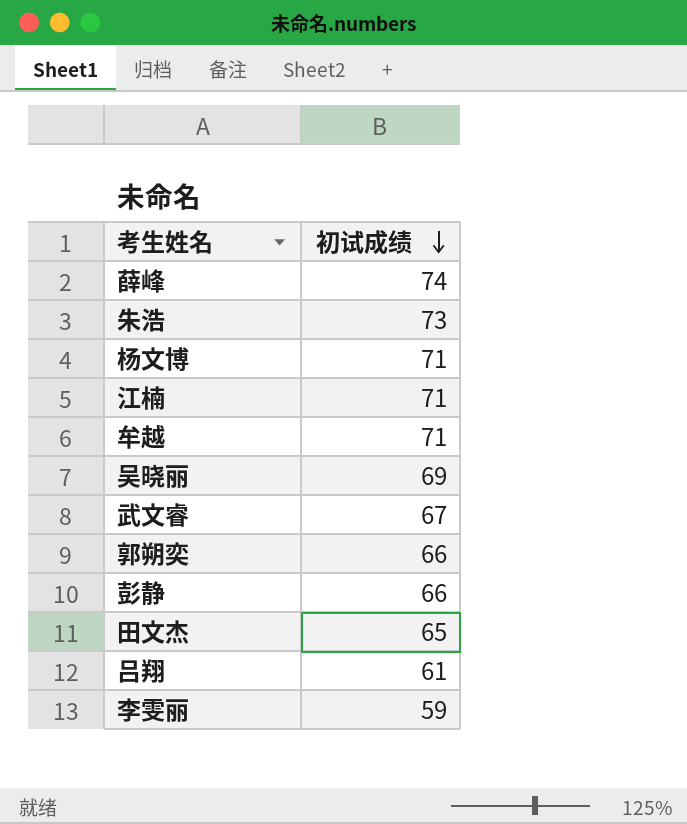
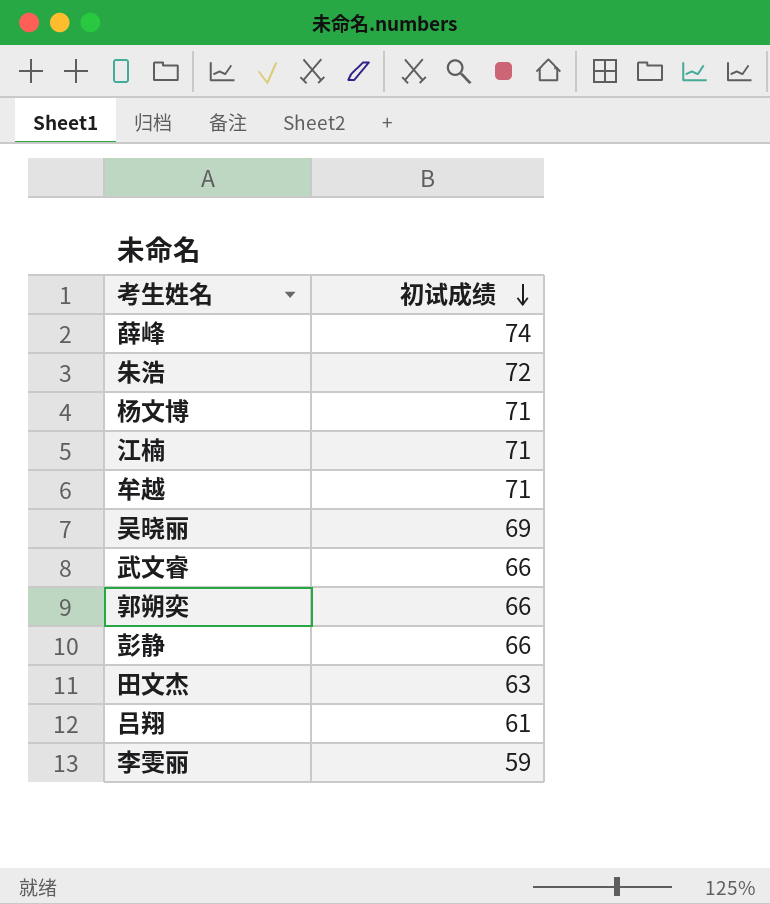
朱浩 | 初试成绩: 73 -> 72
武文睿 | 初试成绩: 67 -> 66
田文杰 | 初试成绩: 65 -> 63

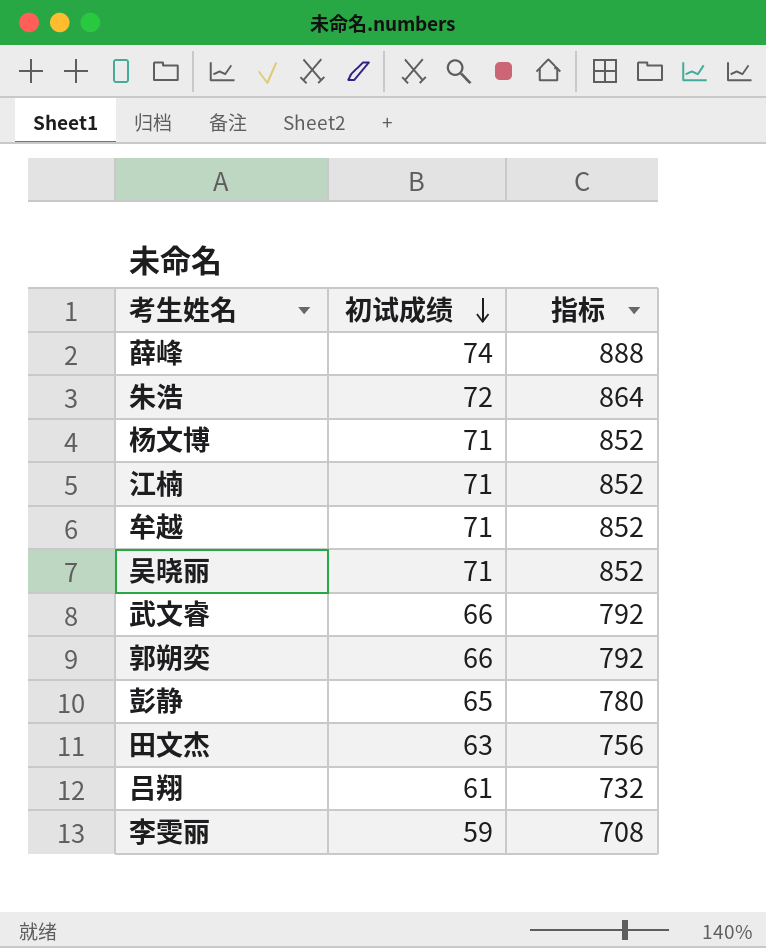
column 指标 | formula: none -> [初试成绩] * 12
吴晓丽 | 初试成绩: 69 -> 71
彭静 | 初试成绩: 66 -> 65

